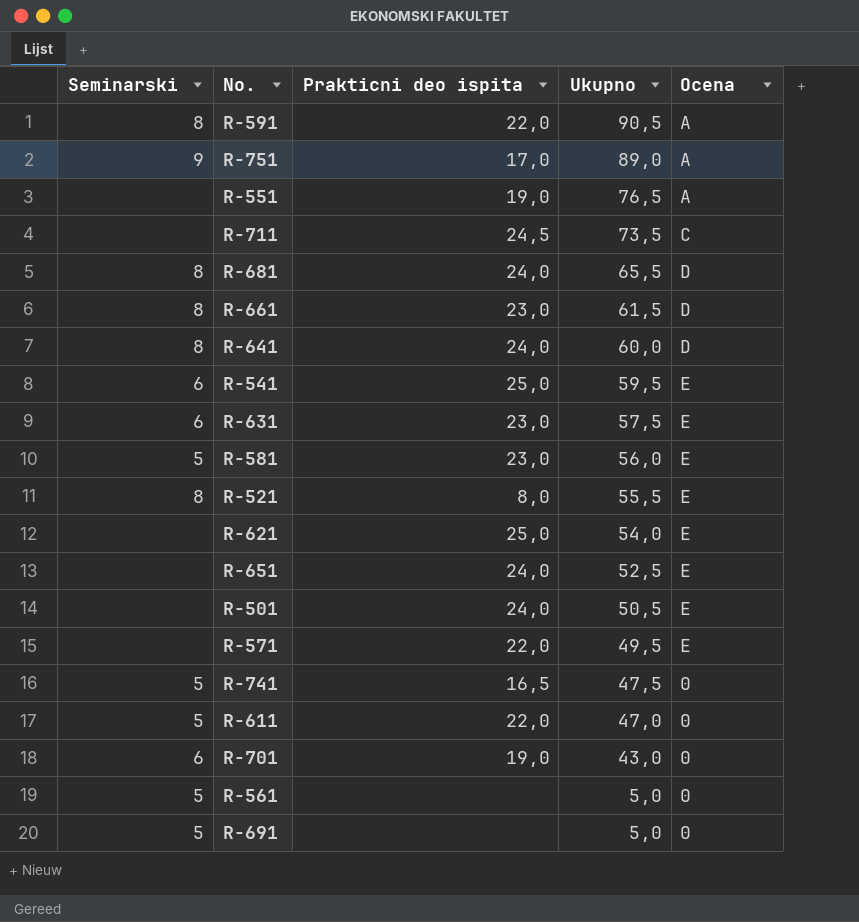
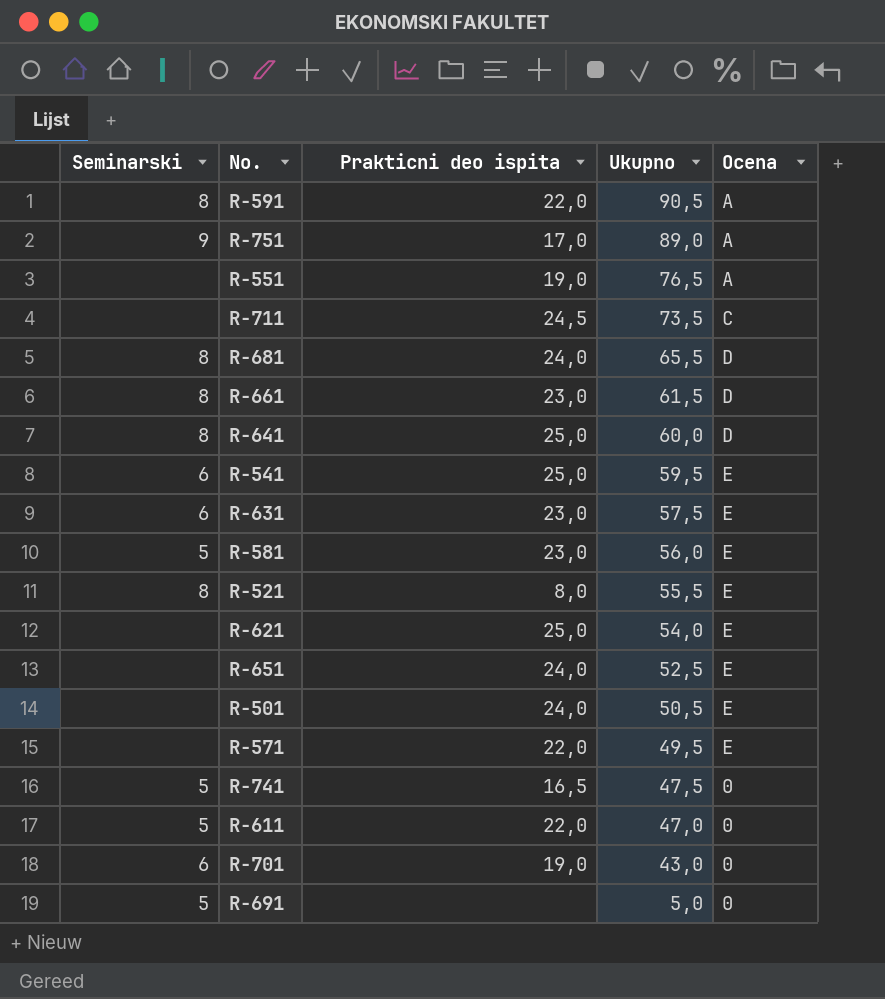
row R-561: 5 | none | 5,0 | 0 -> none
R-641 | Prakticni deo ispita: 24,0 -> 25,0

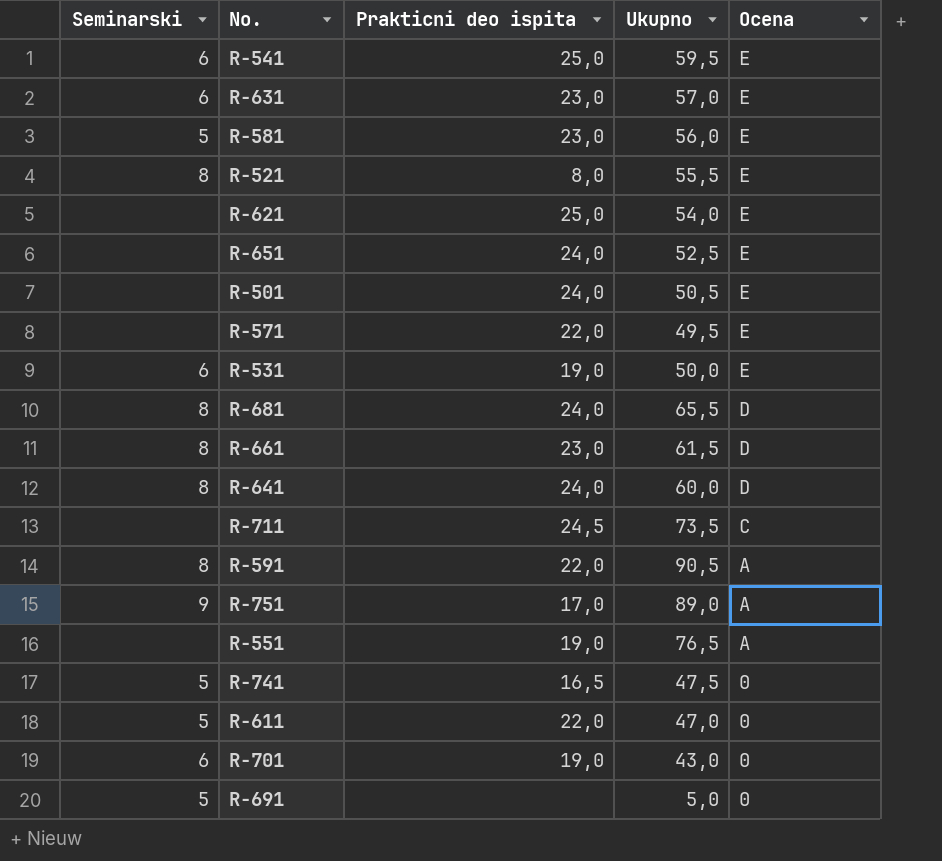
row order: Ukupno descending -> Ocena descending
R-631 | Ukupno: 57,5 -> 57,0
row R-531: none -> 6 | 19,0 | 50,0 | E
R-641 | Prakticni deo ispita: 25,0 -> 24,0

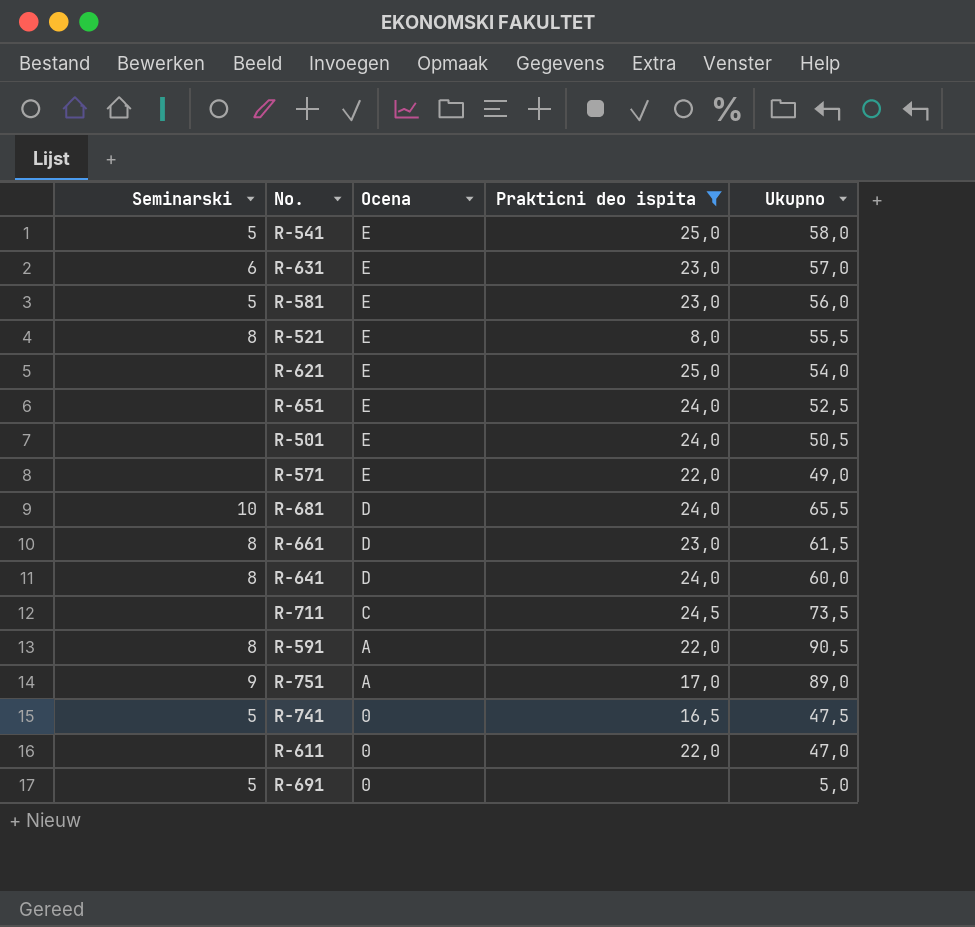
filter: none -> Prakticni deo ispita != 19,0
column Ocena | position: 5 -> 3
R-541 | Seminarski: 6 -> 5
R-541 | Ukupno: 59,5 -> 58,0
R-571 | Ukupno: 49,5 -> 49,0
R-681 | Seminarski: 8 -> 10
R-611 | Seminarski: 5 -> none

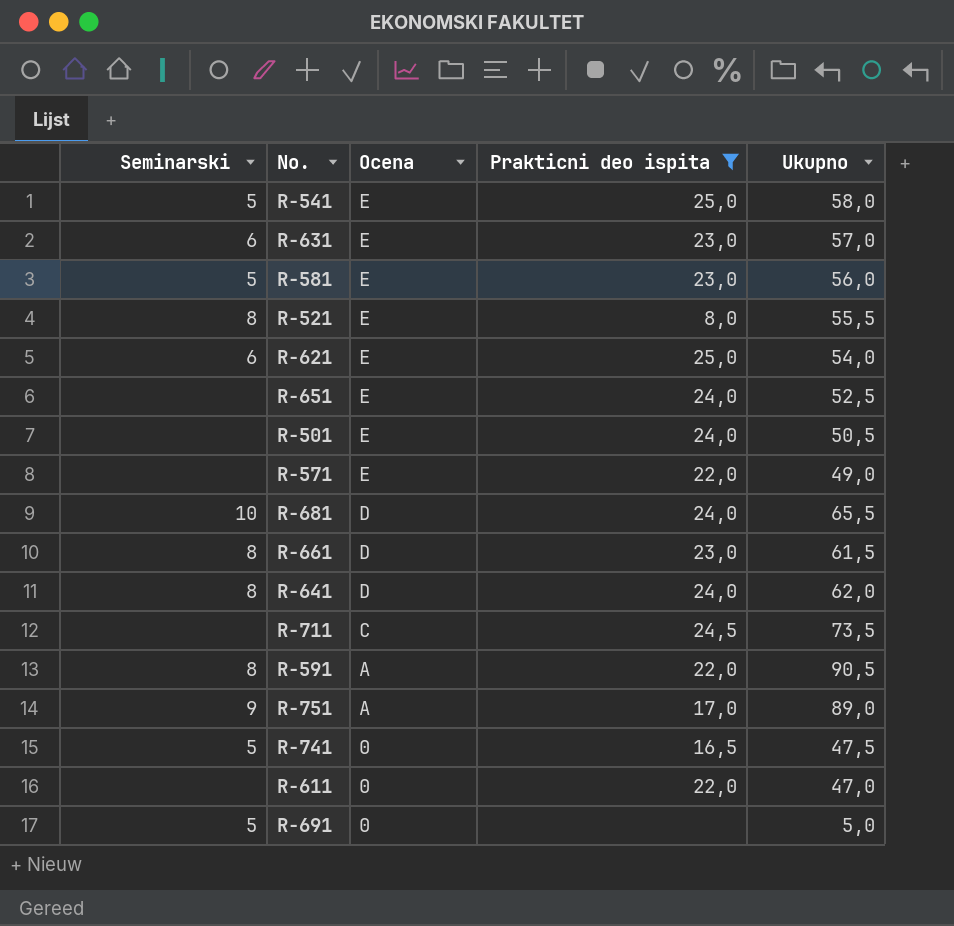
R-621 | Seminarski: none -> 6
R-641 | Ukupno: 60,0 -> 62,0

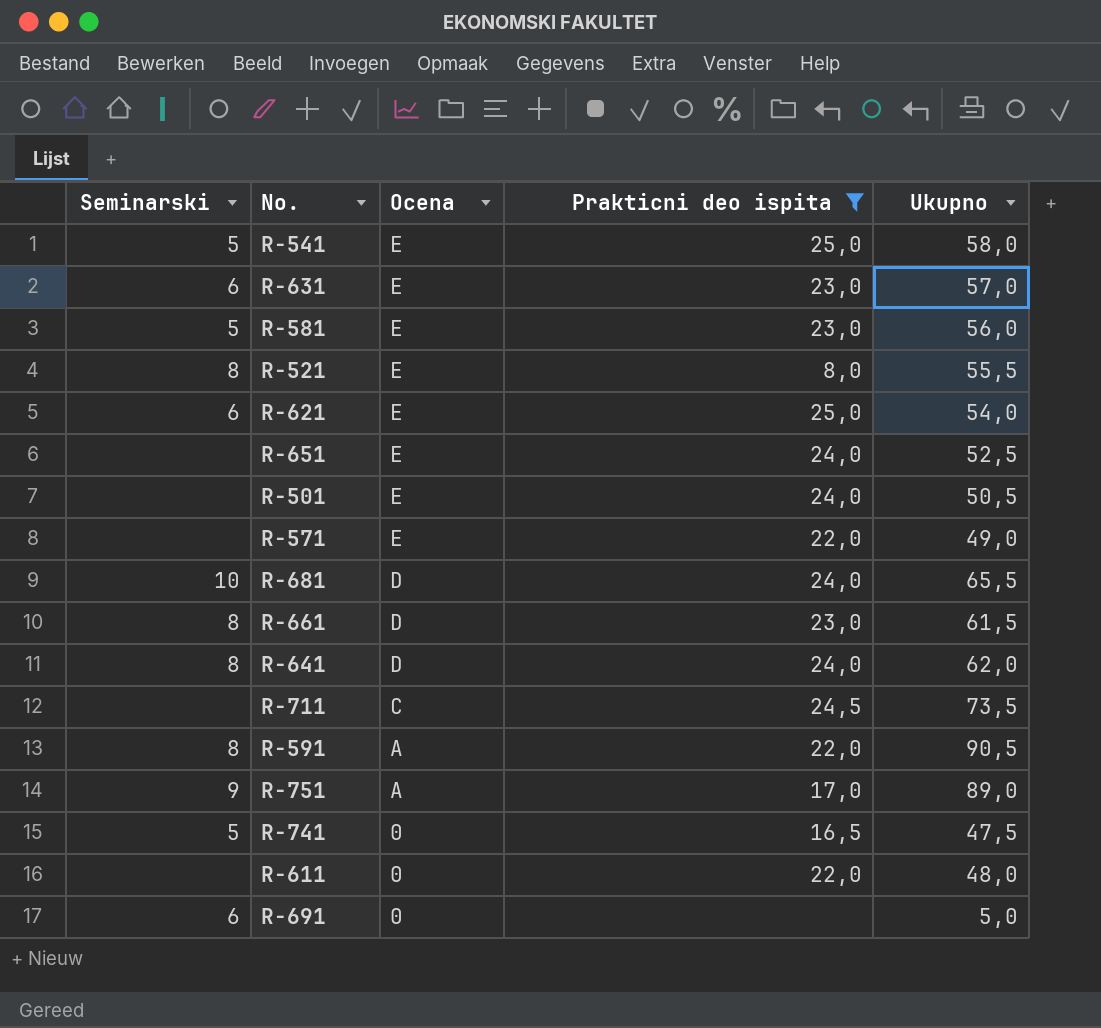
R-611 | Ukupno: 47,0 -> 48,0
R-691 | Seminarski: 5 -> 6

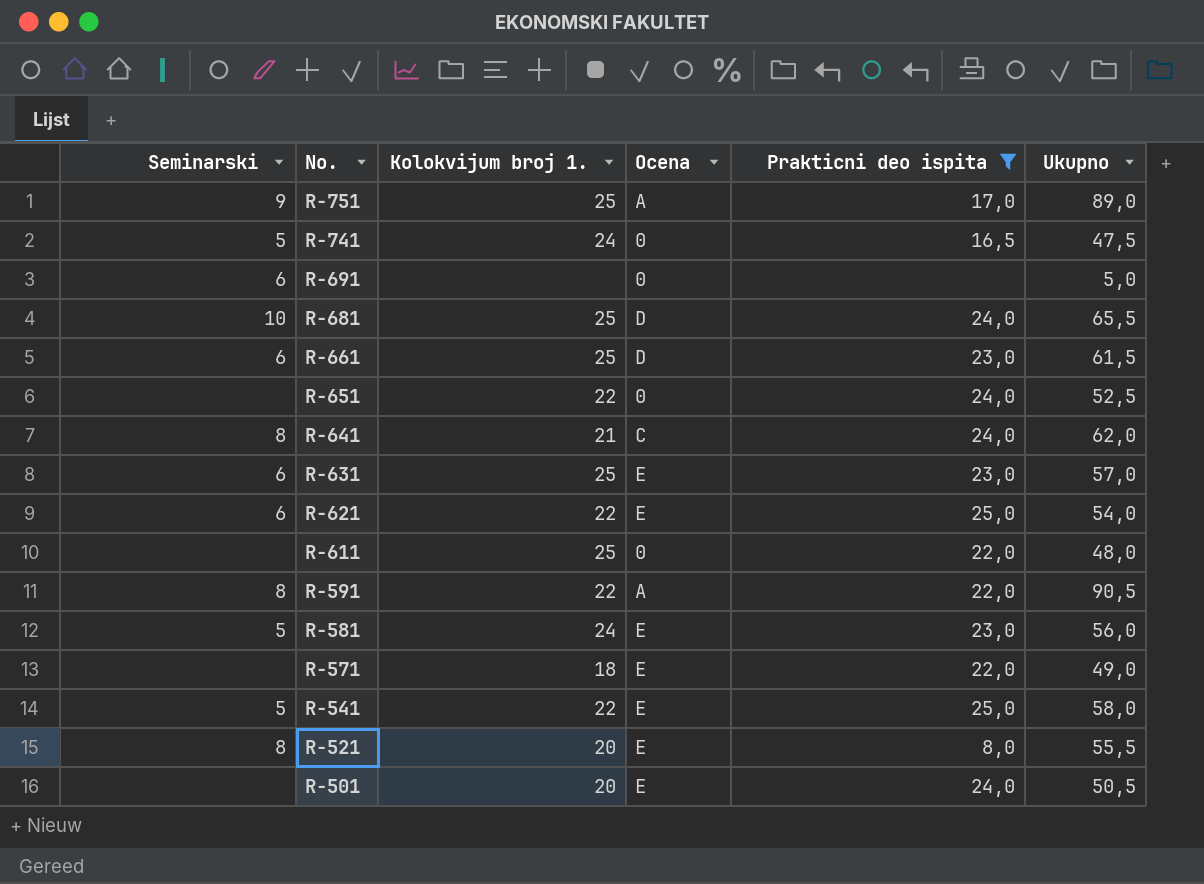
row order: Ocena descending -> No. descending
column Kolokvijum broj 1. | position: none -> 3
row R-711: none | C | 24,5 | 73,5 -> none
R-661 | Seminarski: 8 -> 6
R-651 | Ocena: E -> 0
R-641 | Ocena: D -> C

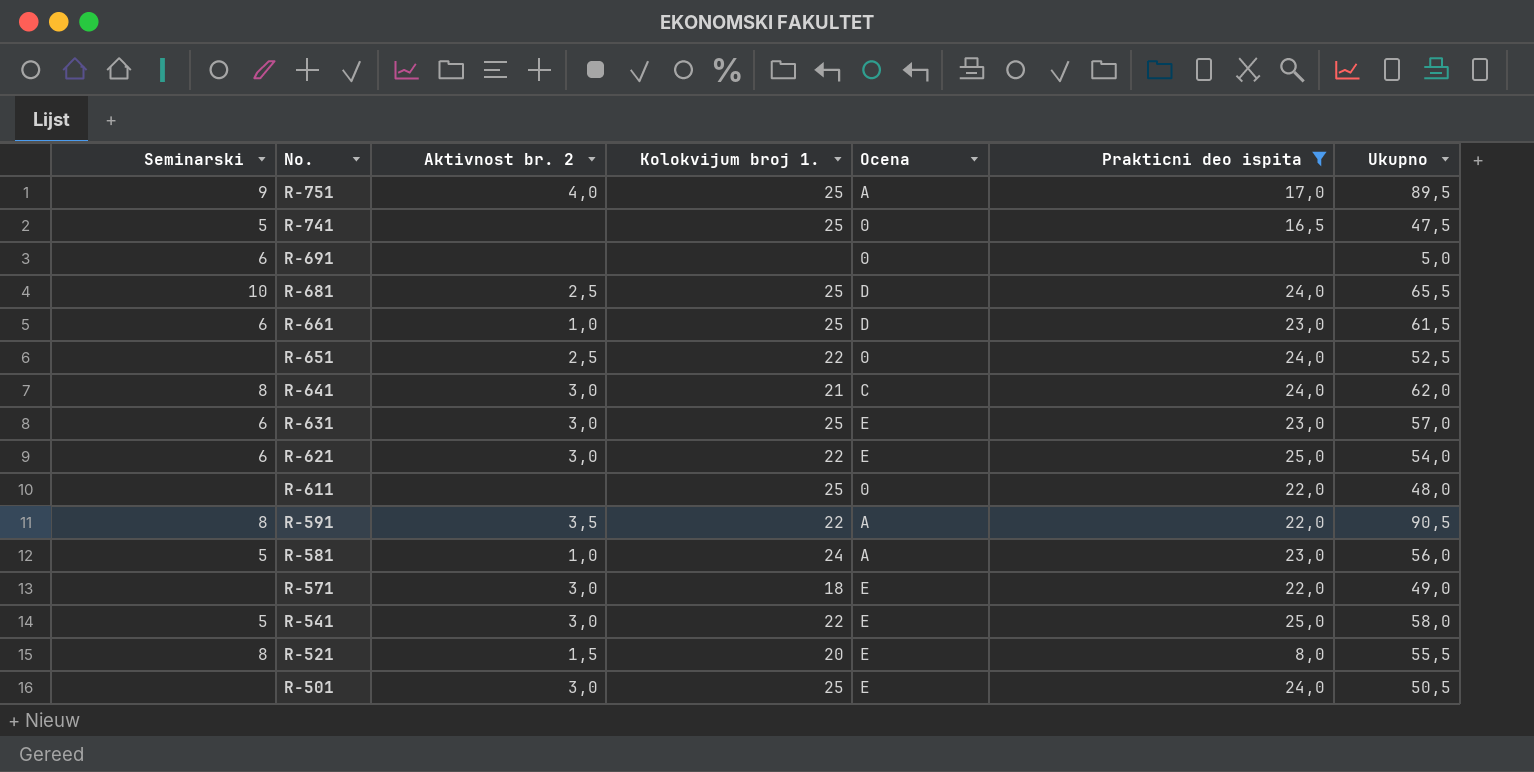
column Aktivnost br. 2 | position: none -> 3
R-751 | Ukupno: 89,0 -> 89,5
R-741 | Kolokvijum broj 1.: 24 -> 25
R-581 | Ocena: E -> A
R-501 | Kolokvijum broj 1.: 20 -> 25

